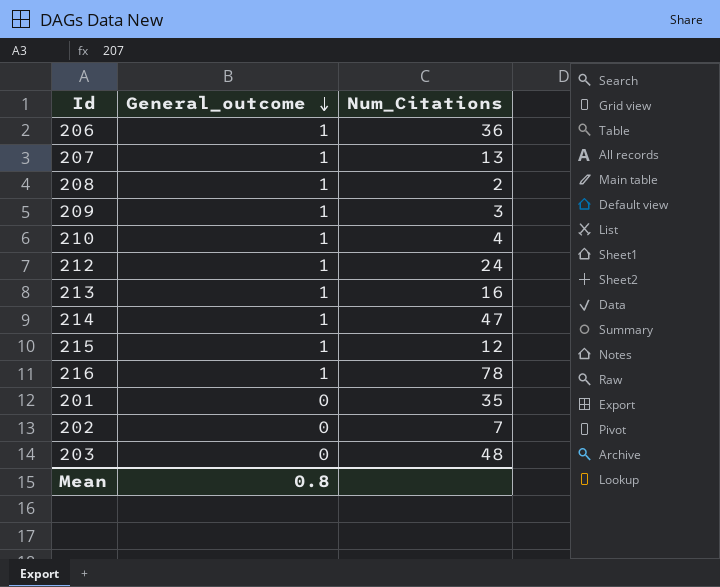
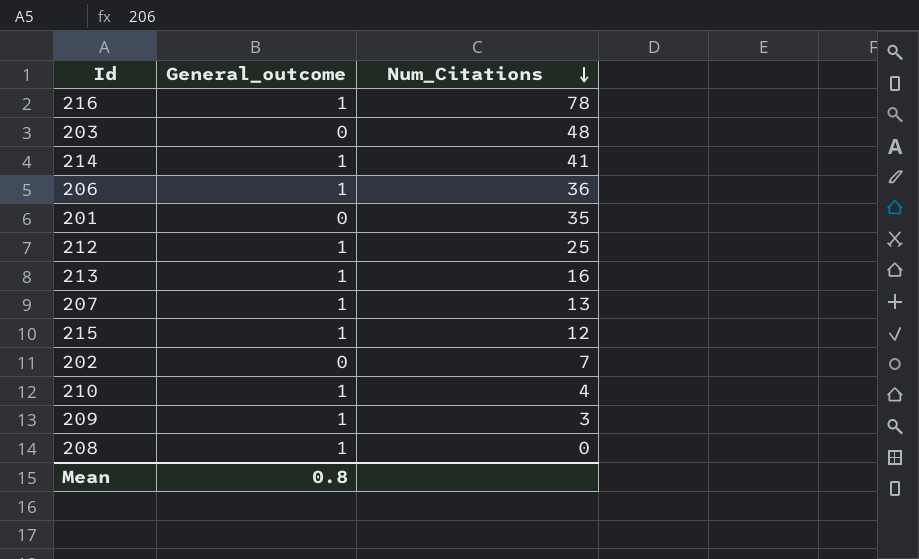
row order: General_outcome descending -> Num_Citations descending
214 | Num_Citations: 47 -> 41
212 | Num_Citations: 24 -> 25
208 | Num_Citations: 2 -> 0

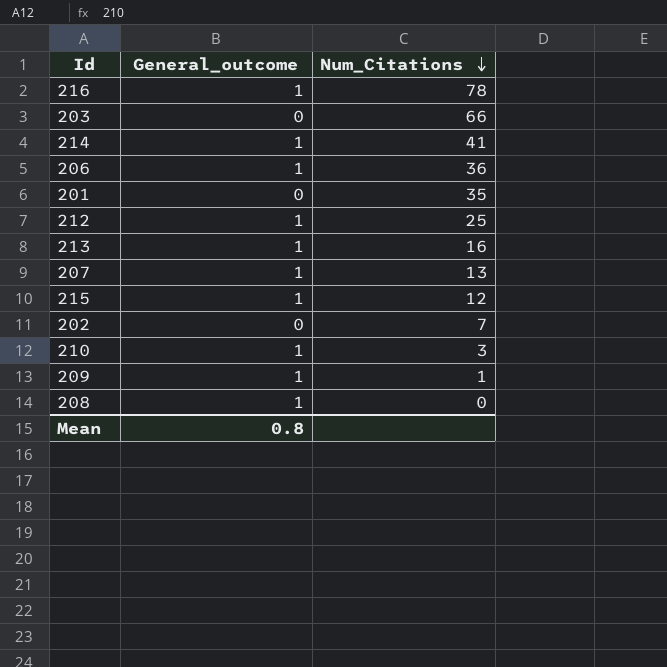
203 | Num_Citations: 48 -> 66
210 | Num_Citations: 4 -> 3
209 | Num_Citations: 3 -> 1

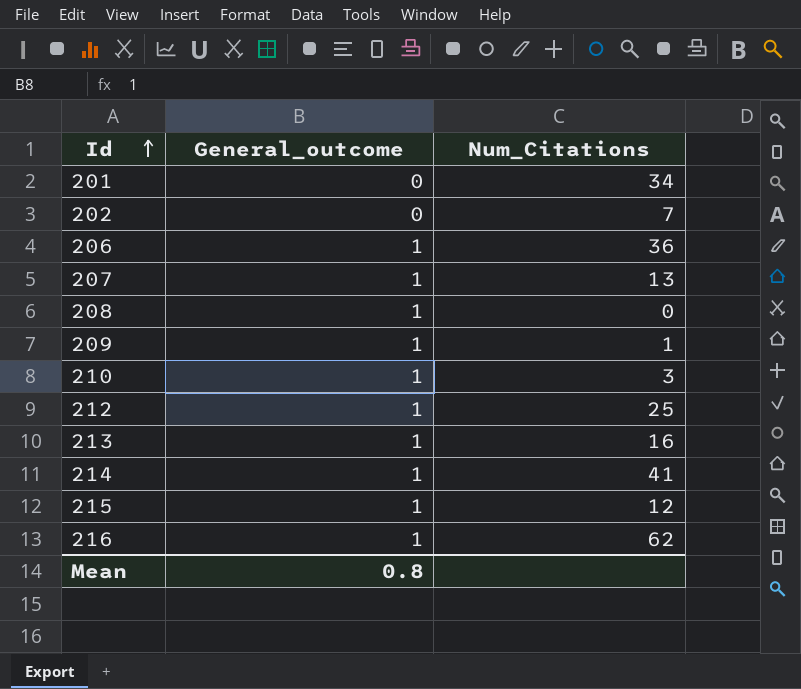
row order: Num_Citations descending -> Id ascending
row 203: 0 | 66 -> none
201 | Num_Citations: 35 -> 34
216 | Num_Citations: 78 -> 62

